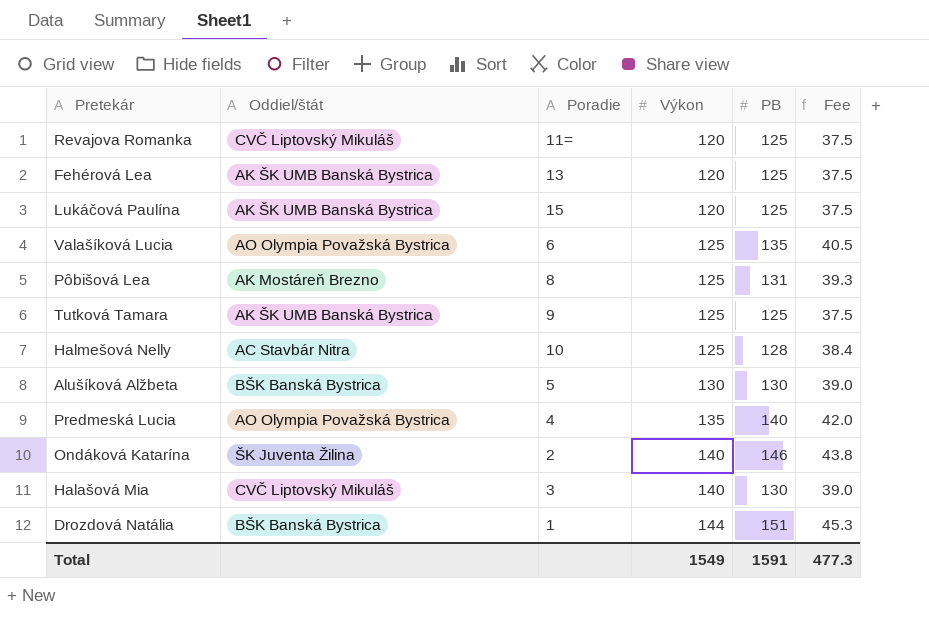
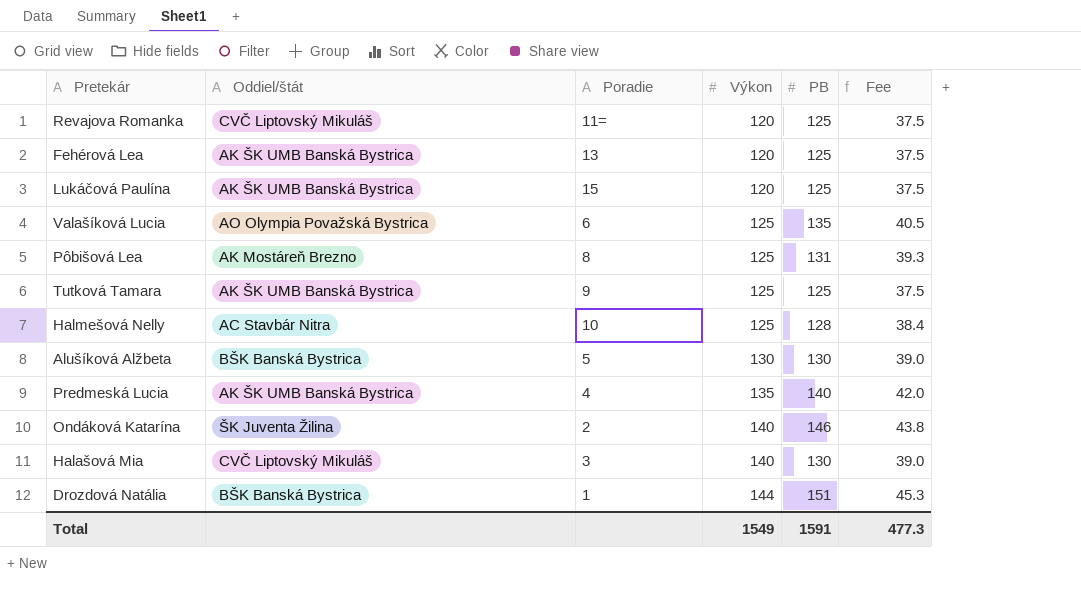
Predmeská Lucia | Oddiel/štát: AO Olympia Považská Bystrica -> AK ŠK UMB Banská Bystrica

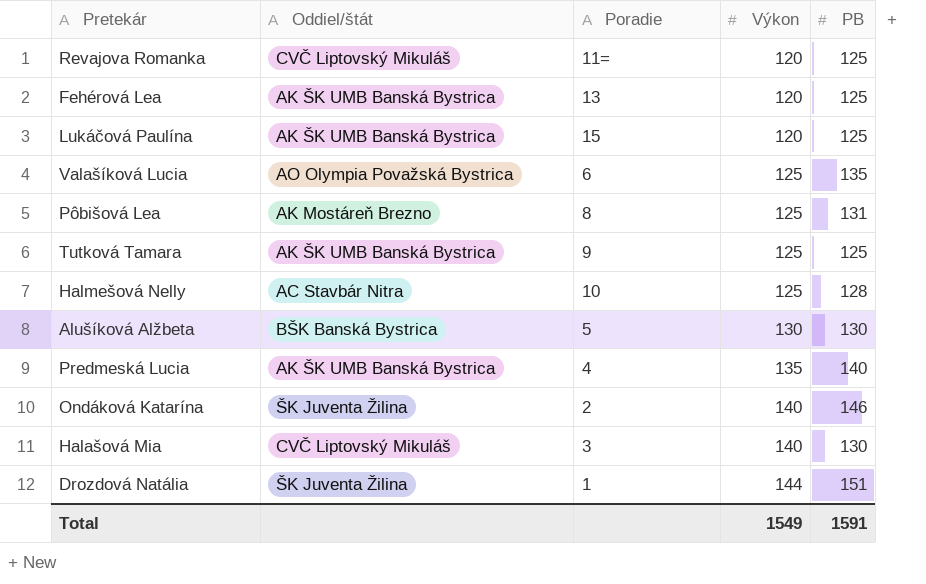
column Fee | formula: [PB] * 0.3 -> none
Drozdová Natália | Oddiel/štát: BŠK Banská Bystrica -> ŠK Juventa Žilina

